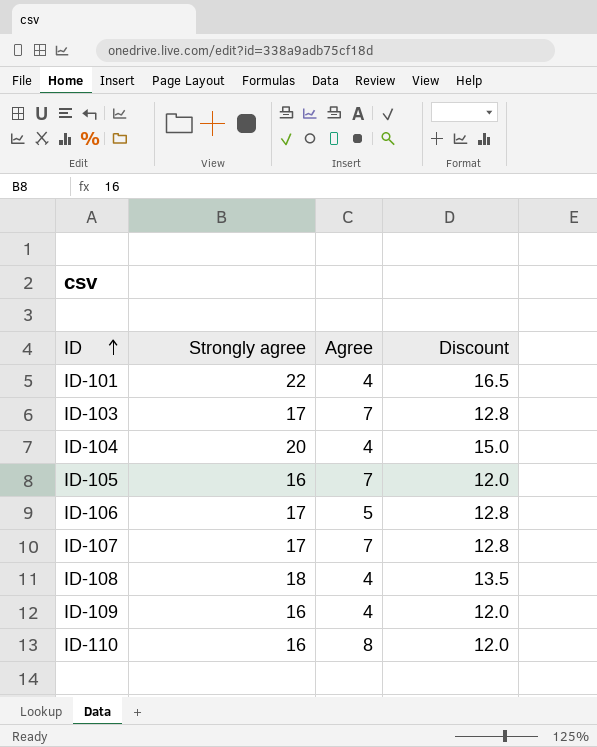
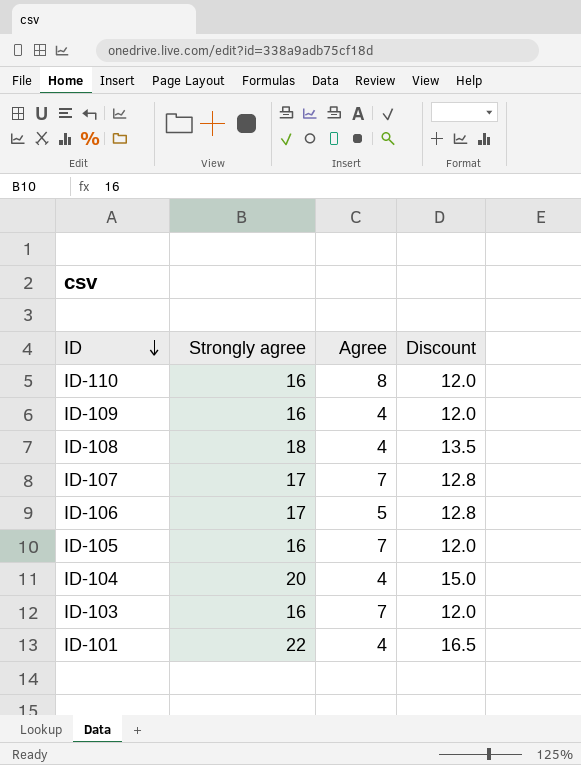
row order: ID ascending -> ID descending
ID-103 | Strongly agree: 17 -> 16
ID-103 | Discount: 12.8 -> 12.0

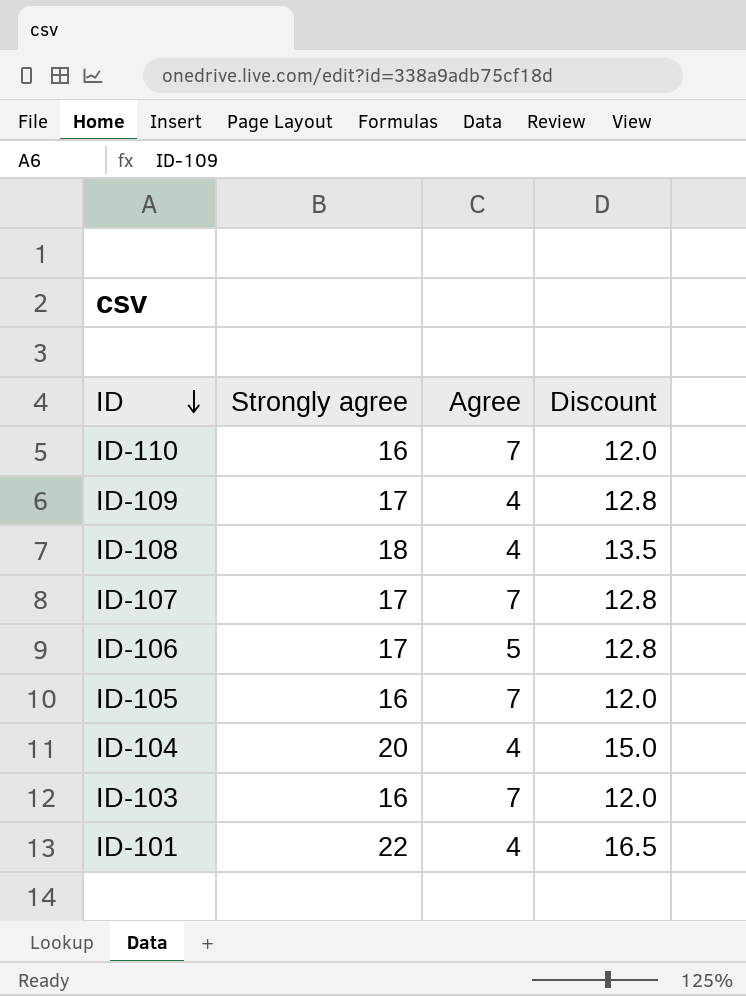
ID-110 | Agree: 8 -> 7
ID-109 | Strongly agree: 16 -> 17
ID-109 | Discount: 12.0 -> 12.8

